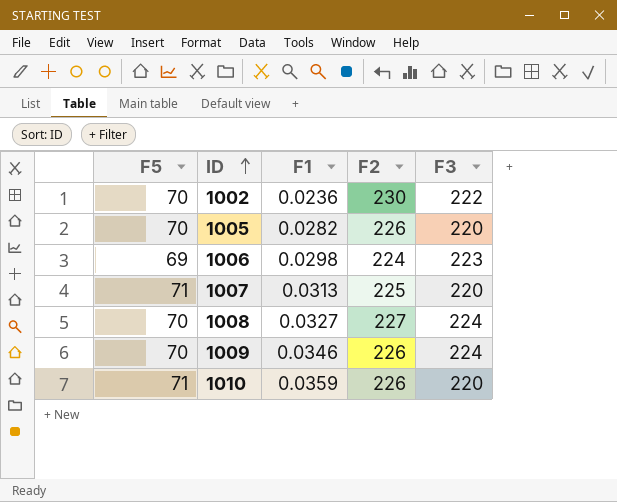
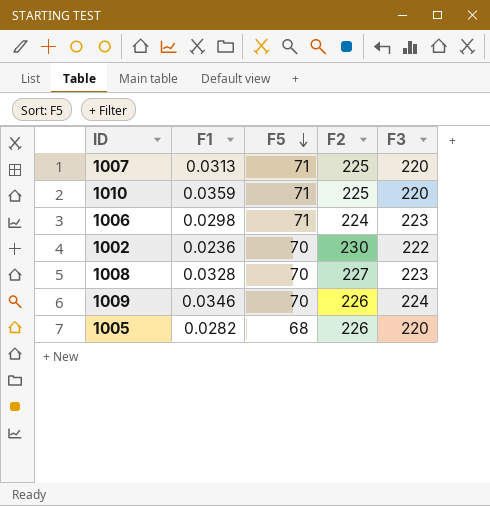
row order: ID ascending -> F5 descending
column F5 | position: 1 -> 3
1010 | F2: 226 -> 225
1006 | F5: 69 -> 71
1008 | F1: 0.0327 -> 0.0328
1008 | F3: 224 -> 223
1005 | F5: 70 -> 68

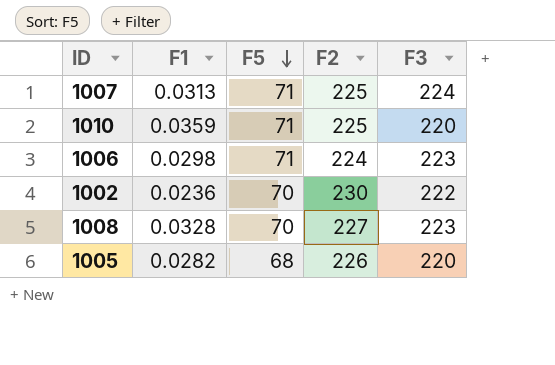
row 1009: 0.0346 | 70 | 226 | 224 -> none
1007 | F3: 220 -> 224

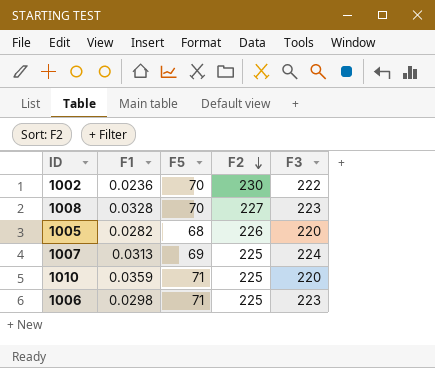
row order: F5 descending -> F2 descending
1007 | F5: 71 -> 69
1006 | F2: 224 -> 225

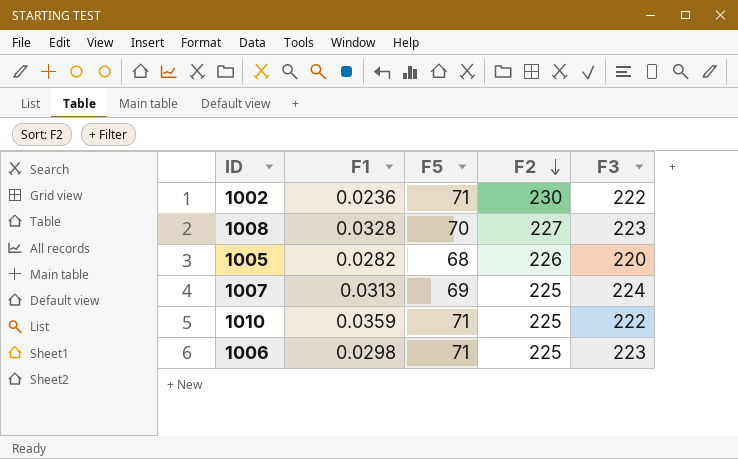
1002 | F5: 70 -> 71
1010 | F3: 220 -> 222

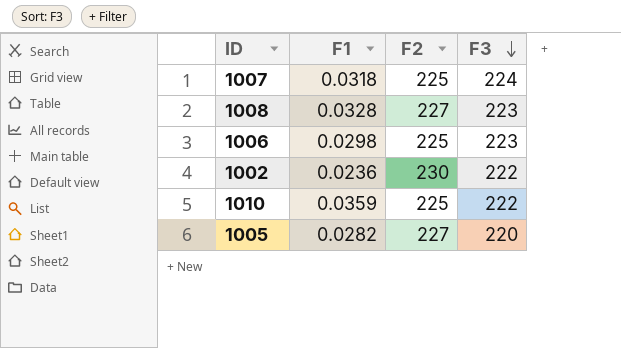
row order: F2 descending -> F3 descending
column F5 | position: 3 -> none
1007 | F1: 0.0313 -> 0.0318
1005 | F2: 226 -> 227

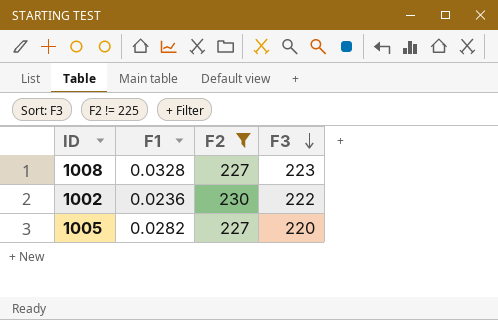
filter: none -> F2 != 225

